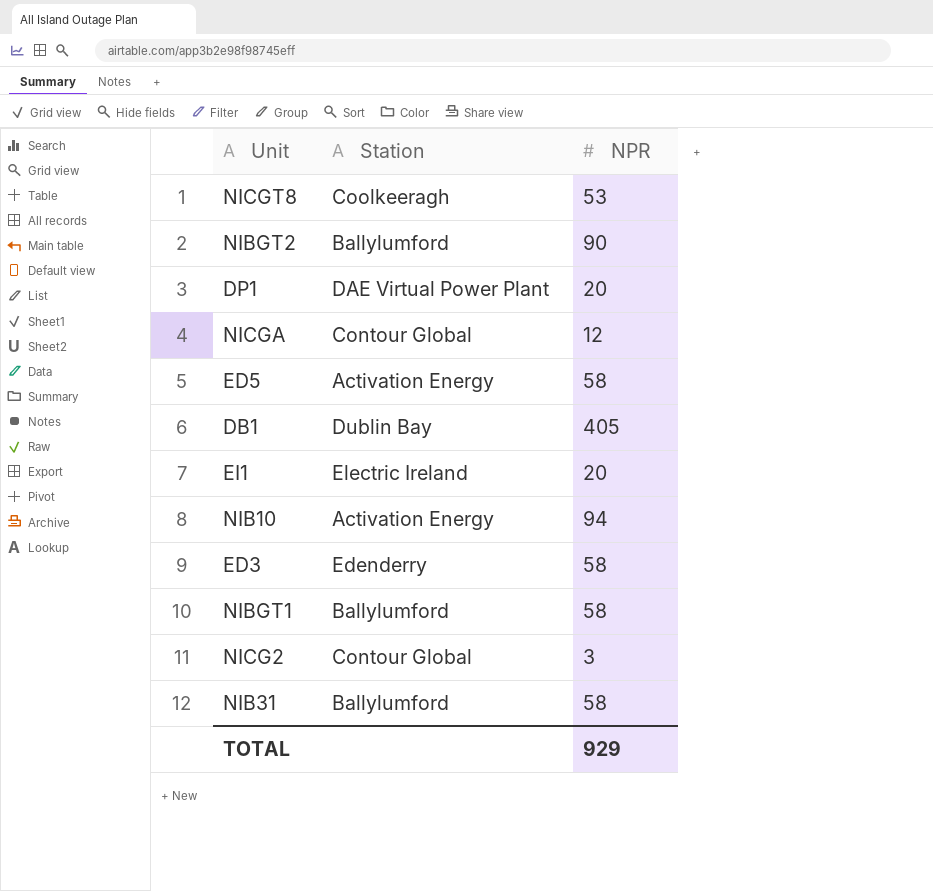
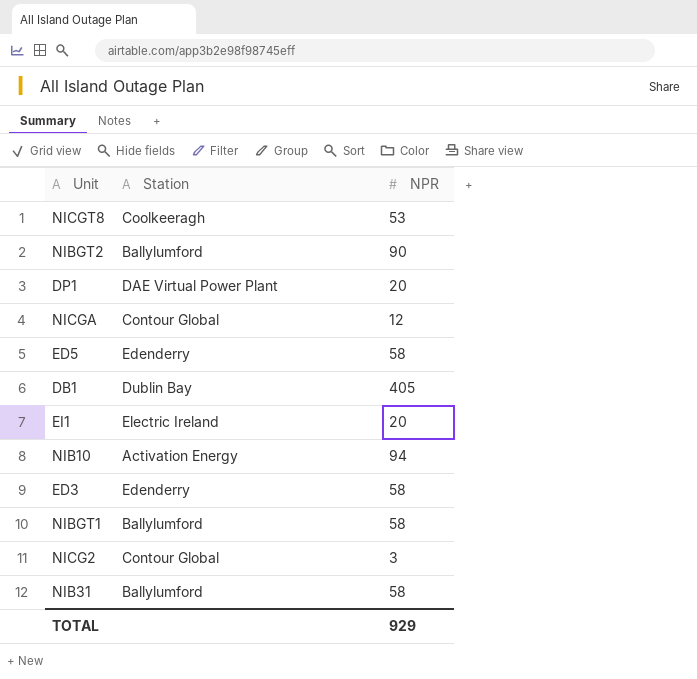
ED5 | Station: Activation Energy -> Edenderry

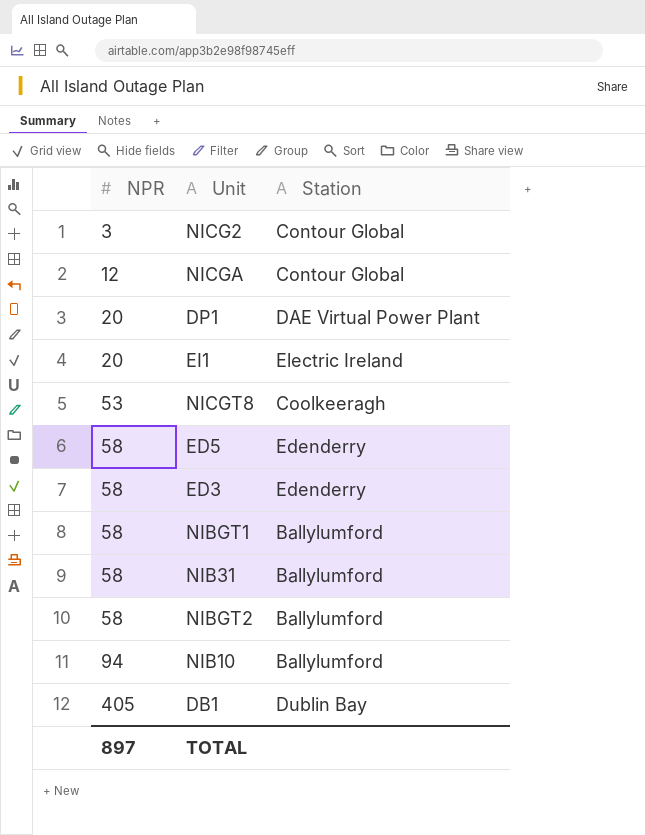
row order: none -> NPR ascending
column NPR | position: 3 -> 1
NIBGT2 | NPR: 90 -> 58
NIB10 | Station: Activation Energy -> Ballylumford
TOTAL | NPR: 929 -> 897

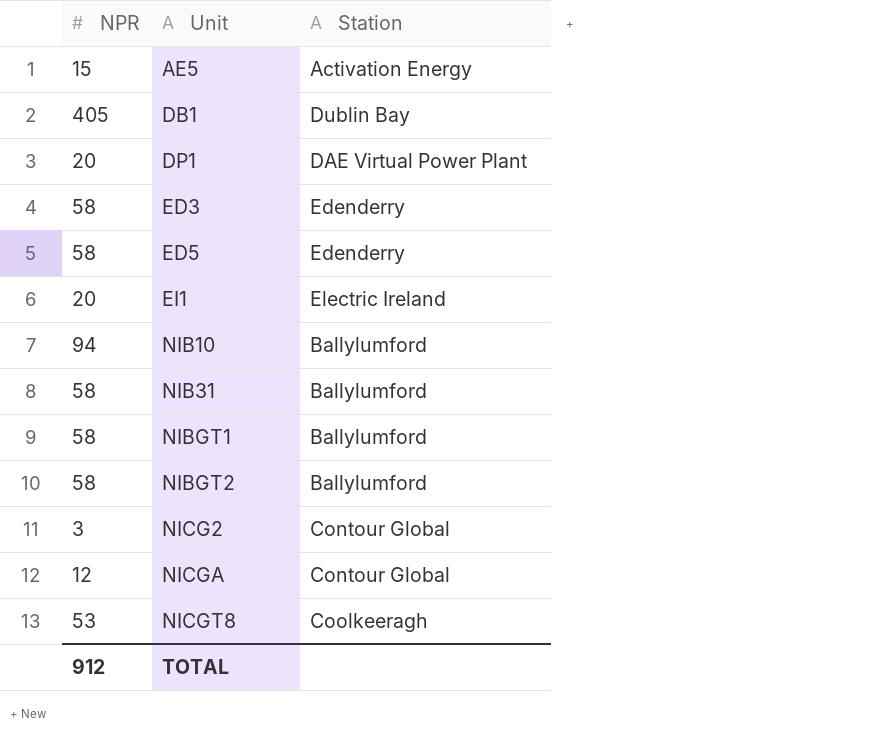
row order: NPR ascending -> Unit ascending
row AE5: none -> 15 | Activation Energy
TOTAL | NPR: 897 -> 912

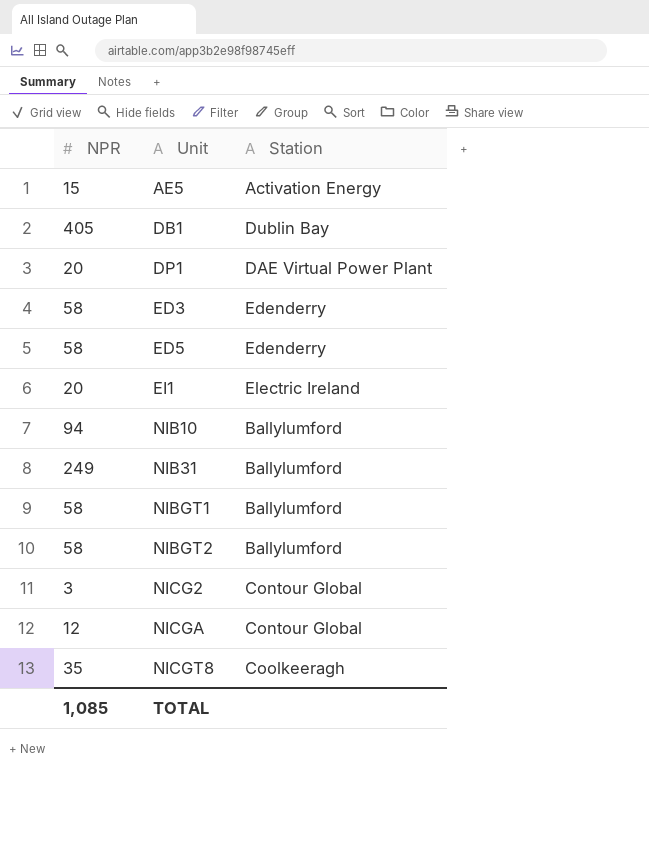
NIB31 | NPR: 58 -> 249
NICGT8 | NPR: 53 -> 35
TOTAL | NPR: 912 -> 1,085

